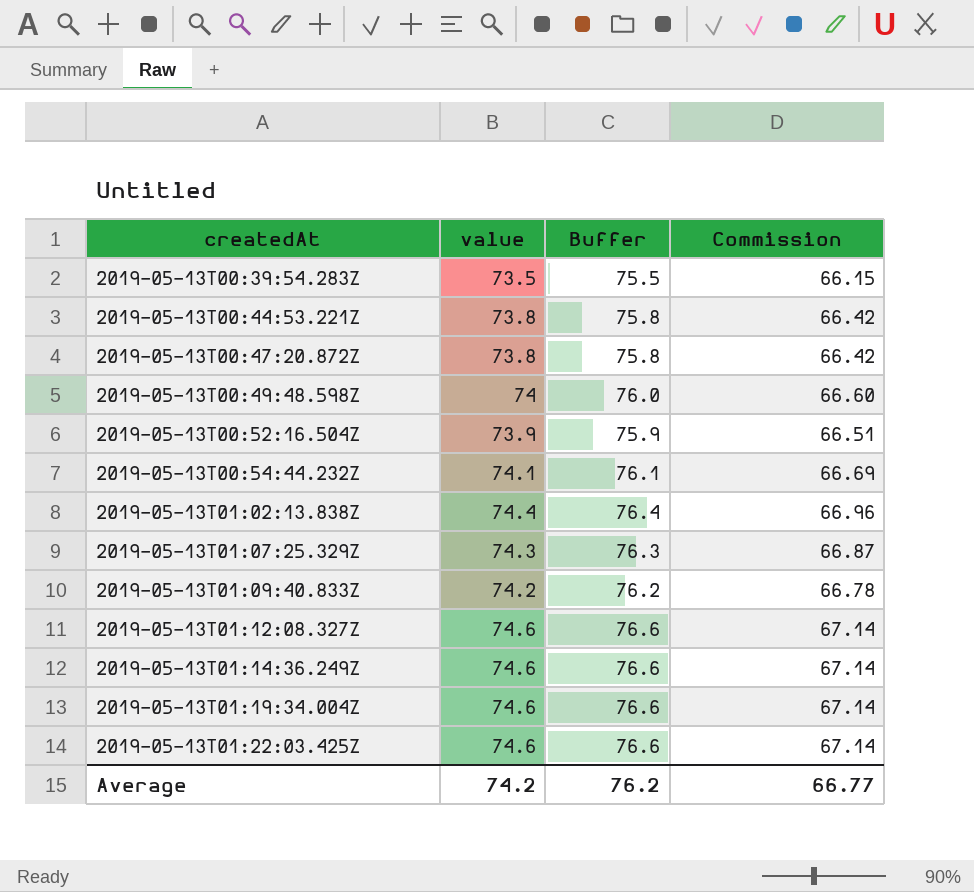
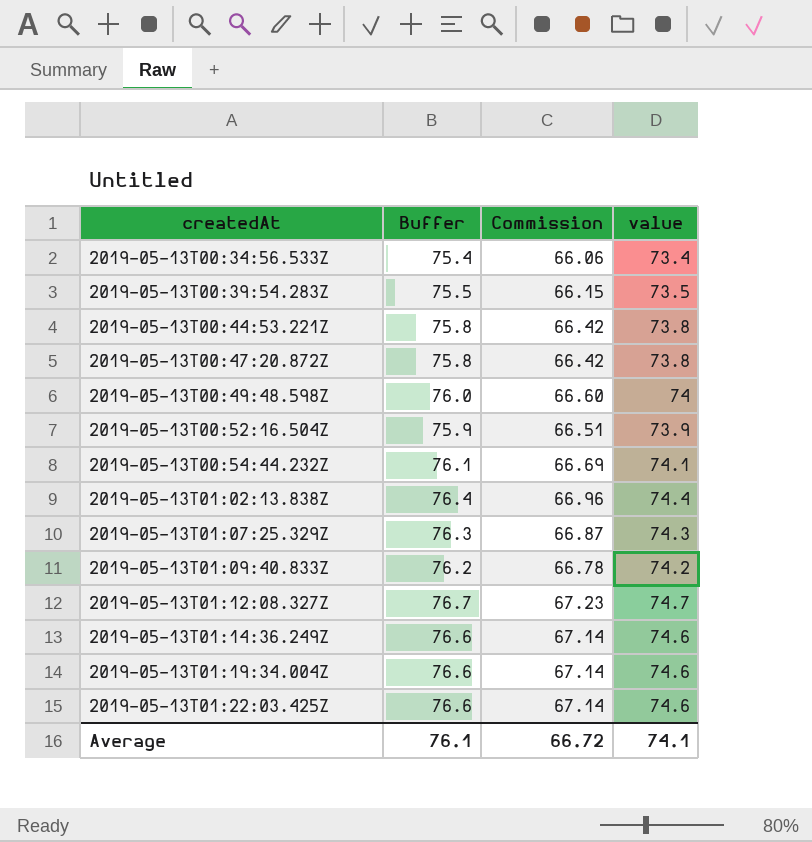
column value | position: 2 -> 4
row 2019-05-13T00:34:56.533Z: none -> 75.4 | 66.06 | 73.4
2019-05-13T01:12:08.327Z | Buffer: 76.6 -> 76.7
2019-05-13T01:12:08.327Z | Commission: 67.14 -> 67.23
2019-05-13T01:12:08.327Z | value: 74.6 -> 74.7
Average | Buffer: 76.2 -> 76.1
Average | Commission: 66.77 -> 66.72
Average | value: 74.2 -> 74.1

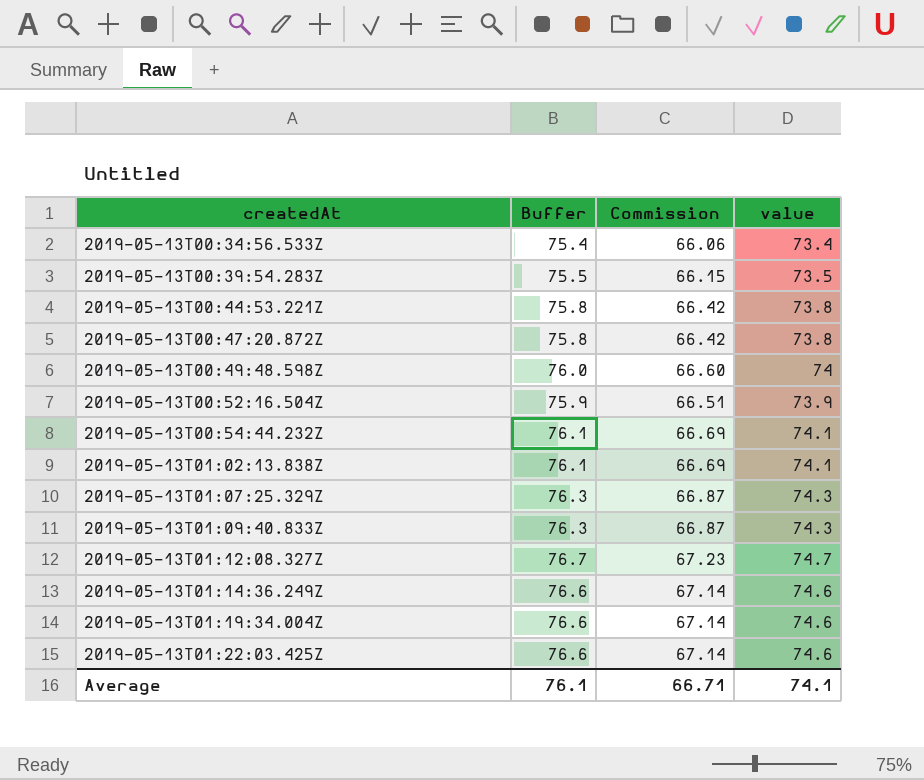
2019-05-13T01:02:13.838Z | Buffer: 76.4 -> 76.1
2019-05-13T01:02:13.838Z | Commission: 66.96 -> 66.69
2019-05-13T01:02:13.838Z | value: 74.4 -> 74.1
2019-05-13T01:09:40.833Z | Buffer: 76.2 -> 76.3
2019-05-13T01:09:40.833Z | Commission: 66.78 -> 66.87
2019-05-13T01:09:40.833Z | value: 74.2 -> 74.3
Average | Commission: 66.72 -> 66.71

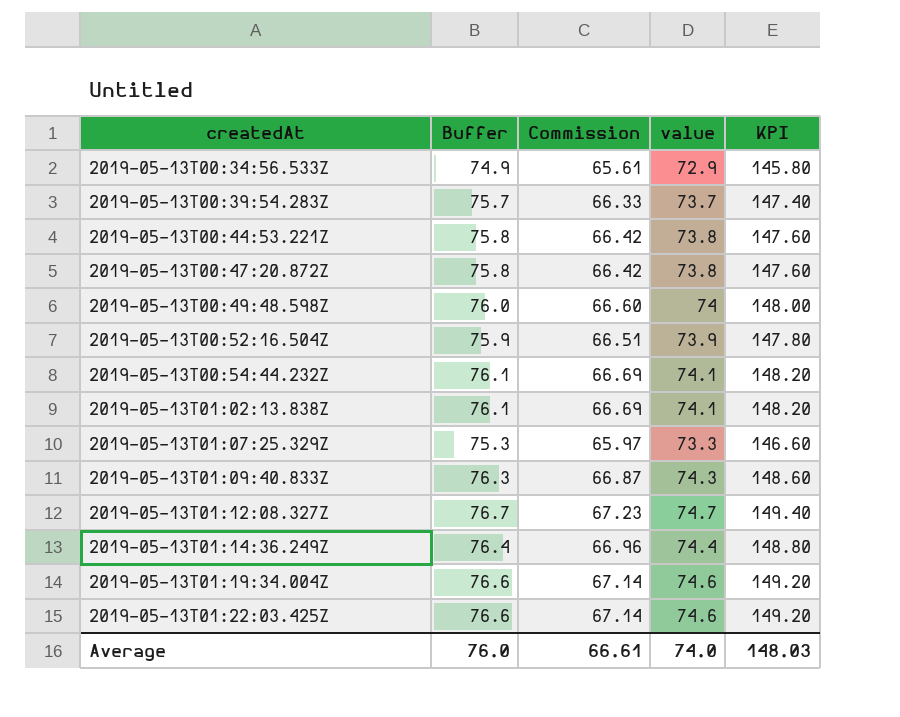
column KPI | formula: none -> [value] * 2
2019-05-13T00:34:56.533Z | Buffer: 75.4 -> 74.9
2019-05-13T00:34:56.533Z | Commission: 66.06 -> 65.61
2019-05-13T00:34:56.533Z | value: 73.4 -> 72.9
2019-05-13T00:39:54.283Z | Buffer: 75.5 -> 75.7
2019-05-13T00:39:54.283Z | Commission: 66.15 -> 66.33
2019-05-13T00:39:54.283Z | value: 73.5 -> 73.7
2019-05-13T01:07:25.329Z | Buffer: 76.3 -> 75.3
2019-05-13T01:07:25.329Z | Commission: 66.87 -> 65.97
2019-05-13T01:07:25.329Z | value: 74.3 -> 73.3
2019-05-13T01:14:36.249Z | Buffer: 76.6 -> 76.4
2019-05-13T01:14:36.249Z | Commission: 67.14 -> 66.96
2019-05-13T01:14:36.249Z | value: 74.6 -> 74.4
Average | Buffer: 76.1 -> 76.0
Average | Commission: 66.71 -> 66.61
Average | value: 74.1 -> 74.0

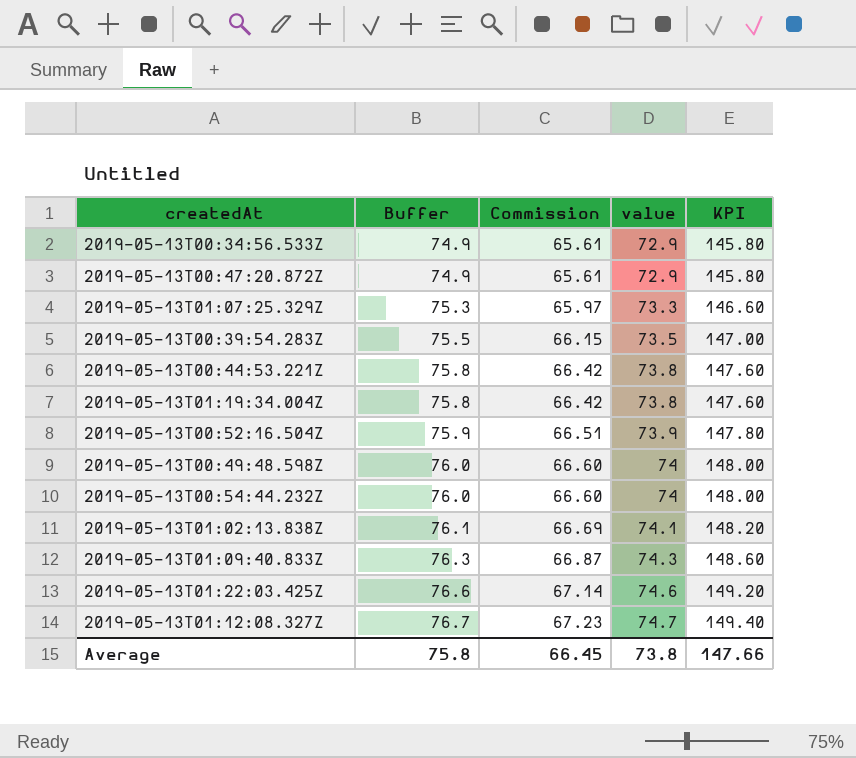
row order: createdAt ascending -> Buffer ascending
row 2019-05-13T01:14:36.249Z: 76.4 | 66.96 | 74.4 | 148.80 -> none
2019-05-13T00:47:20.872Z | Buffer: 75.8 -> 74.9
2019-05-13T00:47:20.872Z | Commission: 66.42 -> 65.61
2019-05-13T00:47:20.872Z | value: 73.8 -> 72.9
2019-05-13T00:47:20.872Z | KPI: 147.60 -> 145.80
2019-05-13T00:39:54.283Z | Buffer: 75.7 -> 75.5
2019-05-13T00:39:54.283Z | Commission: 66.33 -> 66.15
2019-05-13T00:39:54.283Z | value: 73.7 -> 73.5
2019-05-13T00:39:54.283Z | KPI: 147.40 -> 147.00
2019-05-13T01:19:34.004Z | Buffer: 76.6 -> 75.8
2019-05-13T01:19:34.004Z | Commission: 67.14 -> 66.42
2019-05-13T01:19:34.004Z | value: 74.6 -> 73.8
2019-05-13T01:19:34.004Z | KPI: 149.20 -> 147.60
2019-05-13T00:54:44.232Z | Buffer: 76.1 -> 76.0
2019-05-13T00:54:44.232Z | Commission: 66.69 -> 66.60
2019-05-13T00:54:44.232Z | value: 74.1 -> 74
2019-05-13T00:54:44.232Z | KPI: 148.20 -> 148.00
Average | Buffer: 76.0 -> 75.8
Average | Commission: 66.61 -> 66.45
Average | value: 74.0 -> 73.8
Average | KPI: 148.03 -> 147.66

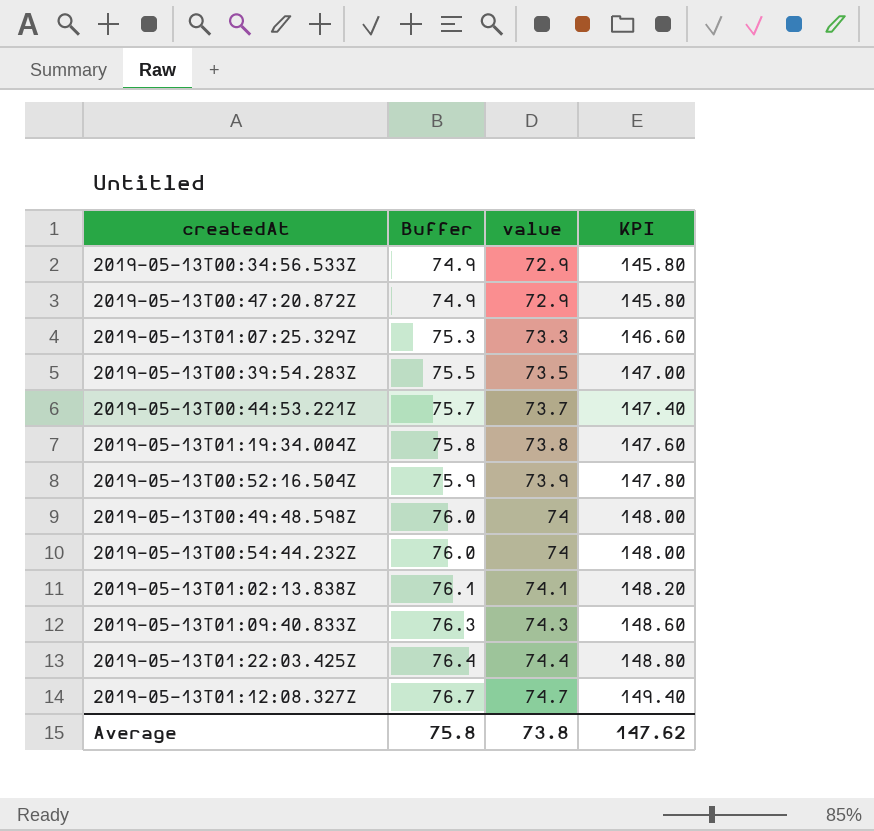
column Commission | formula: [value] * 0.9 -> none
2019-05-13T00:44:53.221Z | Buffer: 75.8 -> 75.7
2019-05-13T00:44:53.221Z | value: 73.8 -> 73.7
2019-05-13T00:44:53.221Z | KPI: 147.60 -> 147.40
2019-05-13T01:22:03.425Z | Buffer: 76.6 -> 76.4
2019-05-13T01:22:03.425Z | value: 74.6 -> 74.4
2019-05-13T01:22:03.425Z | KPI: 149.20 -> 148.80
Average | KPI: 147.66 -> 147.62

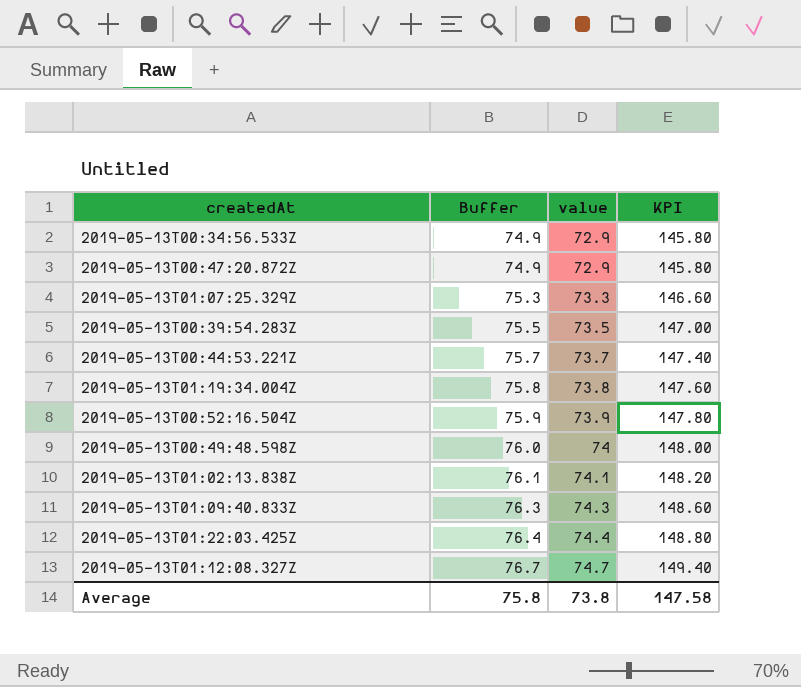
row 2019-05-13T00:54:44.232Z: 76.0 | 74 | 148.00 -> none
Average | KPI: 147.62 -> 147.58

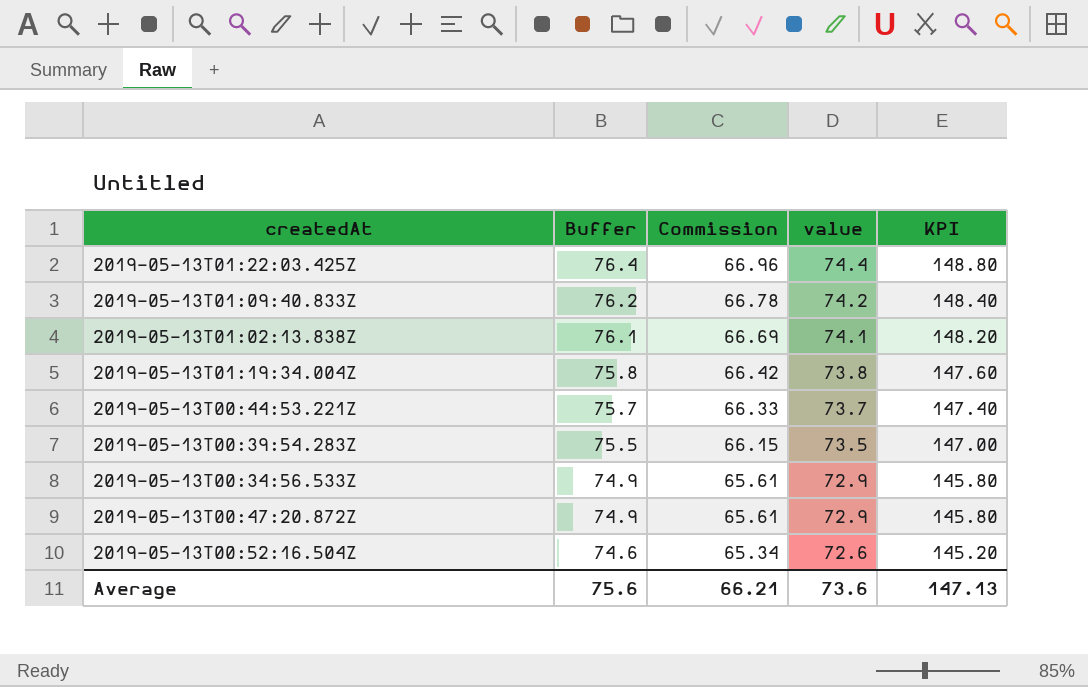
row order: Buffer ascending -> Buffer descending
column Commission | formula: none -> [value] * 0.9
row 2019-05-13T01:07:25.329Z: 75.3 | 73.3 | 146.60 -> none
row 2019-05-13T00:49:48.598Z: 76.0 | 74 | 148.00 -> none
row 2019-05-13T01:12:08.327Z: 76.7 | 74.7 | 149.40 -> none
2019-05-13T01:09:40.833Z | Buffer: 76.3 -> 76.2
2019-05-13T01:09:40.833Z | value: 74.3 -> 74.2
2019-05-13T01:09:40.833Z | KPI: 148.60 -> 148.40
2019-05-13T00:52:16.504Z | Buffer: 75.9 -> 74.6
2019-05-13T00:52:16.504Z | value: 73.9 -> 72.6
2019-05-13T00:52:16.504Z | KPI: 147.80 -> 145.20
Average | Buffer: 75.8 -> 75.6
Average | value: 73.8 -> 73.6
Average | KPI: 147.58 -> 147.13

